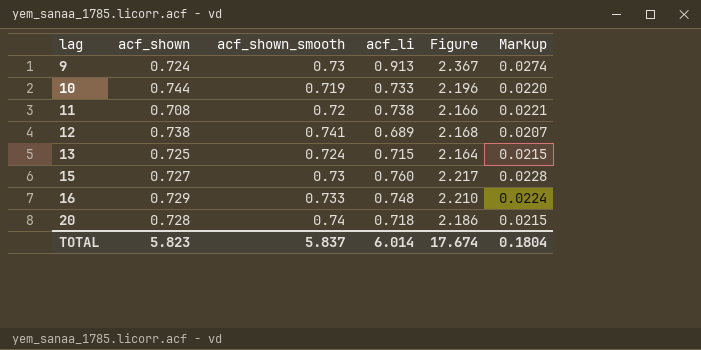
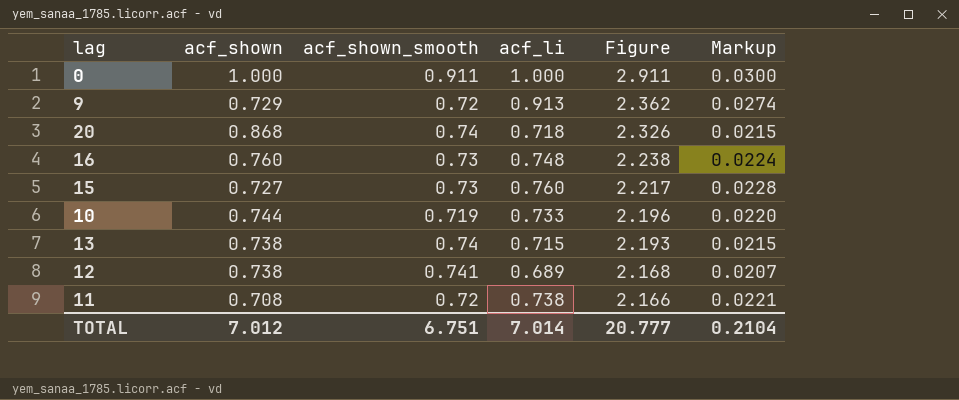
row order: lag ascending -> Figure descending
row 0: none -> 1.000 | 0.911 | 1.000 | 2.911 | 0.0300
9 | acf_shown: 0.724 -> 0.729
9 | acf_shown_smooth: 0.73 -> 0.72
9 | Figure: 2.367 -> 2.362
20 | acf_shown: 0.728 -> 0.868
20 | Figure: 2.186 -> 2.326
16 | acf_shown: 0.729 -> 0.760
16 | acf_shown_smooth: 0.733 -> 0.73
16 | Figure: 2.210 -> 2.238
13 | acf_shown: 0.725 -> 0.738
13 | acf_shown_smooth: 0.724 -> 0.74
13 | Figure: 2.164 -> 2.193
TOTAL | acf_shown: 5.823 -> 7.012
TOTAL | acf_shown_smooth: 5.837 -> 6.751
TOTAL | acf_li: 6.014 -> 7.014
TOTAL | Figure: 17.674 -> 20.777
TOTAL | Markup: 0.1804 -> 0.2104

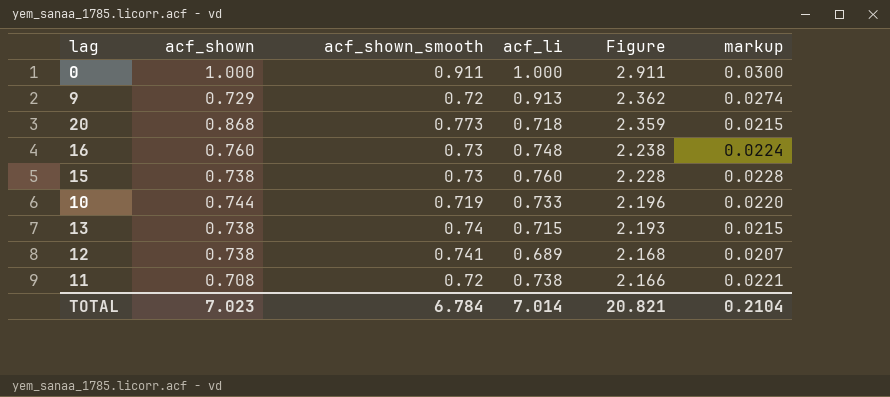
column name: Markup -> markup
20 | acf_shown_smooth: 0.74 -> 0.773
20 | Figure: 2.326 -> 2.359
15 | acf_shown: 0.727 -> 0.738
15 | Figure: 2.217 -> 2.228
TOTAL | acf_shown: 7.012 -> 7.023
TOTAL | acf_shown_smooth: 6.751 -> 6.784
TOTAL | Figure: 20.777 -> 20.821

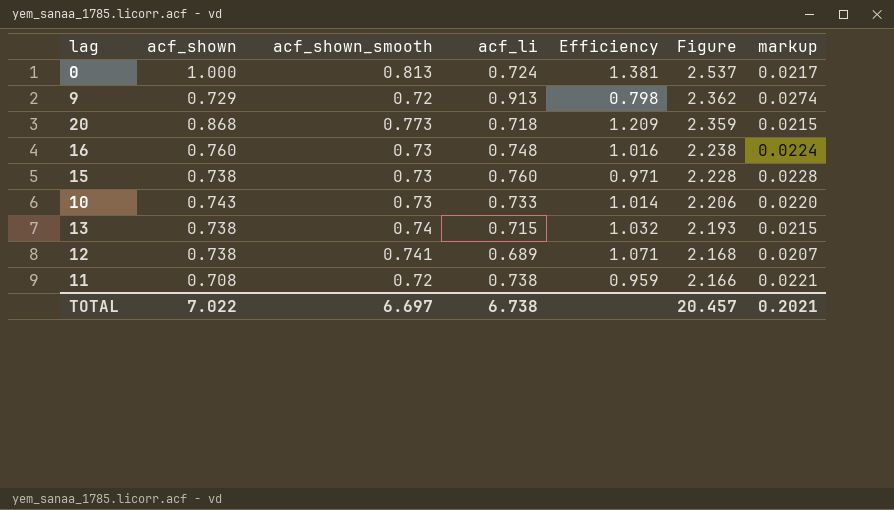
column Efficiency | formula: none -> [acf_shown] / [acf_li]
0 | acf_shown_smooth: 0.911 -> 0.813
0 | acf_li: 1.000 -> 0.724
0 | Figure: 2.911 -> 2.537
0 | markup: 0.0300 -> 0.0217
10 | acf_shown: 0.744 -> 0.743
10 | acf_shown_smooth: 0.719 -> 0.73
10 | Figure: 2.196 -> 2.206
TOTAL | acf_shown: 7.023 -> 7.022
TOTAL | acf_shown_smooth: 6.784 -> 6.697
TOTAL | acf_li: 7.014 -> 6.738
TOTAL | Figure: 20.821 -> 20.457
TOTAL | markup: 0.2104 -> 0.2021

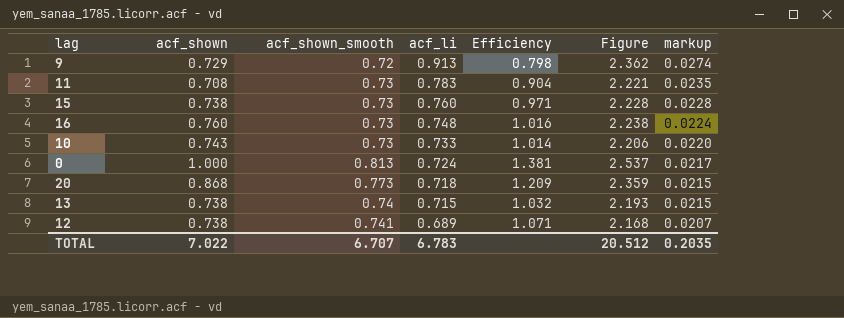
row order: Figure descending -> acf_li descending
11 | acf_shown_smooth: 0.72 -> 0.73
11 | acf_li: 0.738 -> 0.783
11 | Efficiency: 0.959 -> 0.904
11 | Figure: 2.166 -> 2.221
11 | markup: 0.0221 -> 0.0235
TOTAL | acf_shown_smooth: 6.697 -> 6.707
TOTAL | acf_li: 6.738 -> 6.783
TOTAL | Figure: 20.457 -> 20.512
TOTAL | markup: 0.2021 -> 0.2035

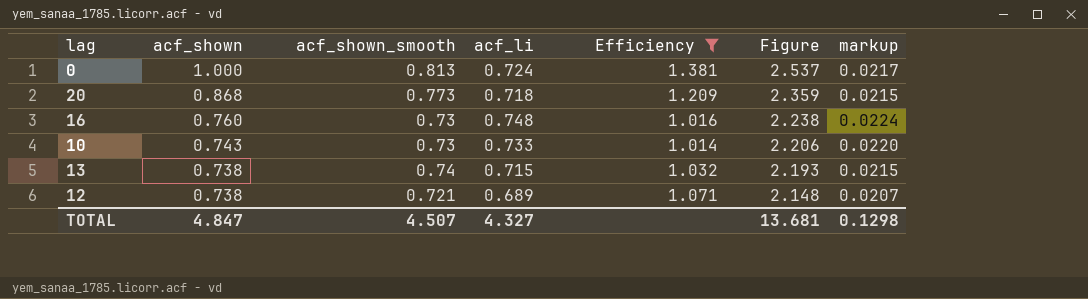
filter: none -> Efficiency >= 1.014
row order: acf_li descending -> acf_shown descending
12 | acf_shown_smooth: 0.741 -> 0.721
12 | Figure: 2.168 -> 2.148
TOTAL | acf_shown: 7.022 -> 4.847
TOTAL | acf_shown_smooth: 6.707 -> 4.507
TOTAL | acf_li: 6.783 -> 4.327
TOTAL | Figure: 20.512 -> 13.681
TOTAL | markup: 0.2035 -> 0.1298

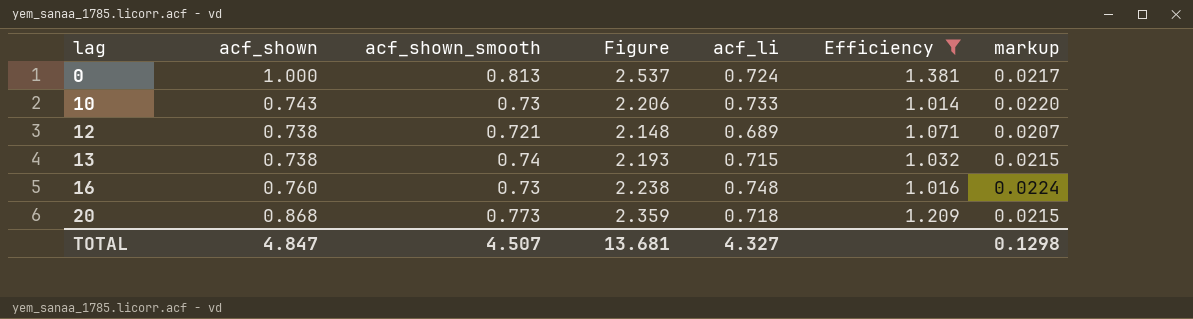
row order: acf_shown descending -> lag ascending
column Figure | position: 6 -> 4

